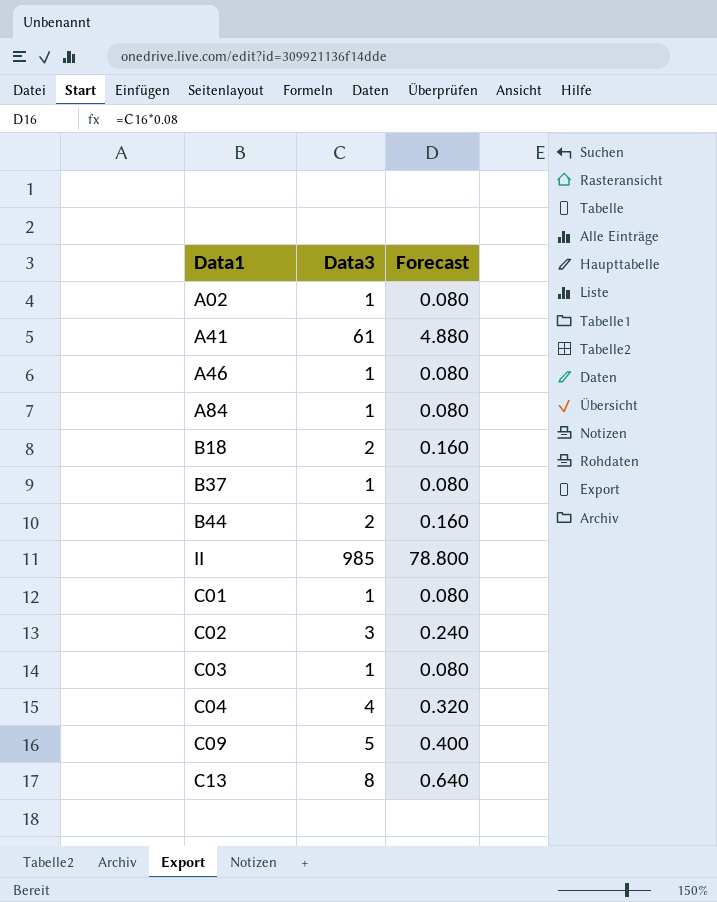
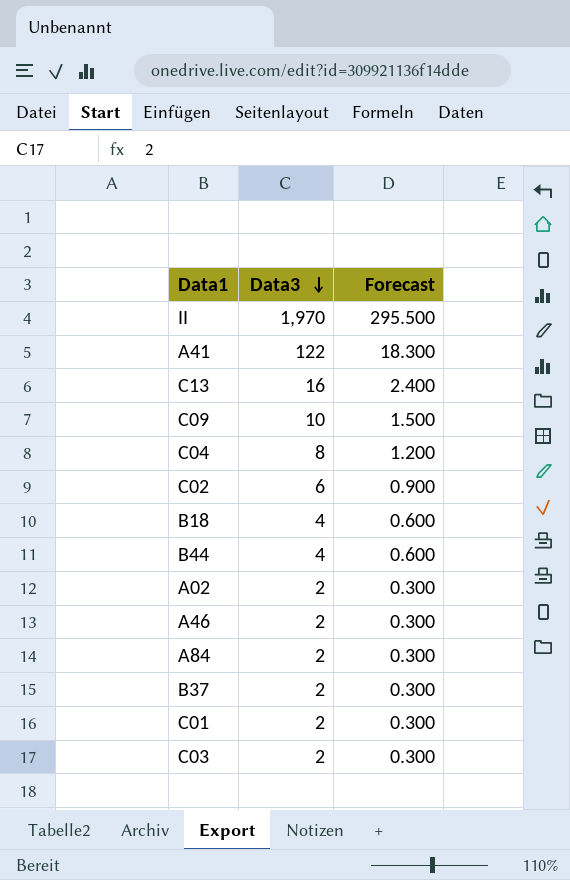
row order: none -> Data3 descending
column Forecast | formula: [Data3] * 0.08 -> [Data3] * 0.15
II | Data3: 985 -> 1,970
A41 | Data3: 61 -> 122
C13 | Data3: 8 -> 16
C09 | Data3: 5 -> 10
C04 | Data3: 4 -> 8
C02 | Data3: 3 -> 6
B18 | Data3: 2 -> 4
B44 | Data3: 2 -> 4
A02 | Data3: 1 -> 2
A46 | Data3: 1 -> 2
A84 | Data3: 1 -> 2
B37 | Data3: 1 -> 2
C01 | Data3: 1 -> 2
C03 | Data3: 1 -> 2

